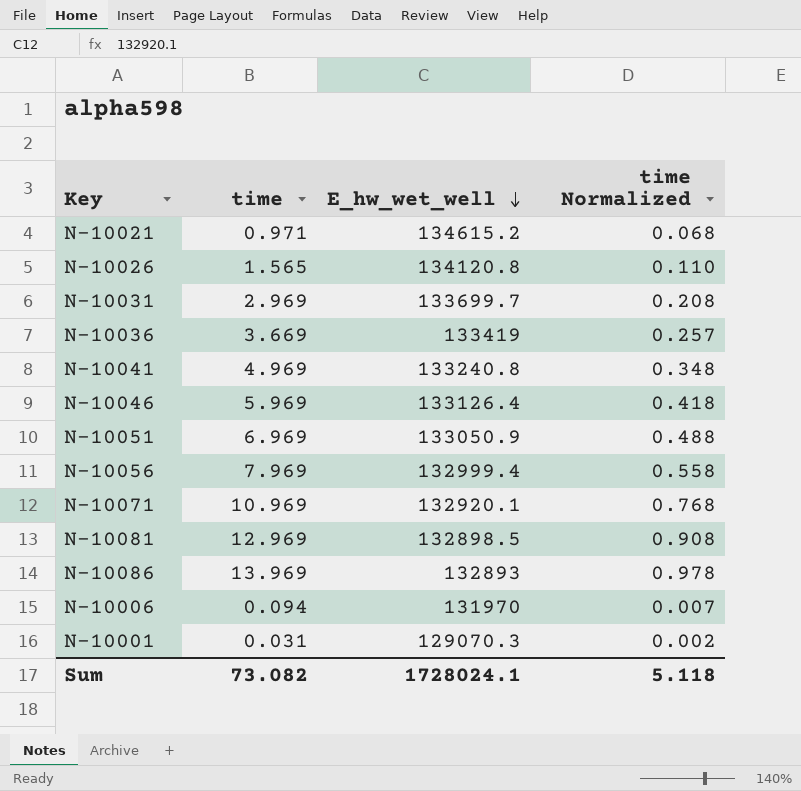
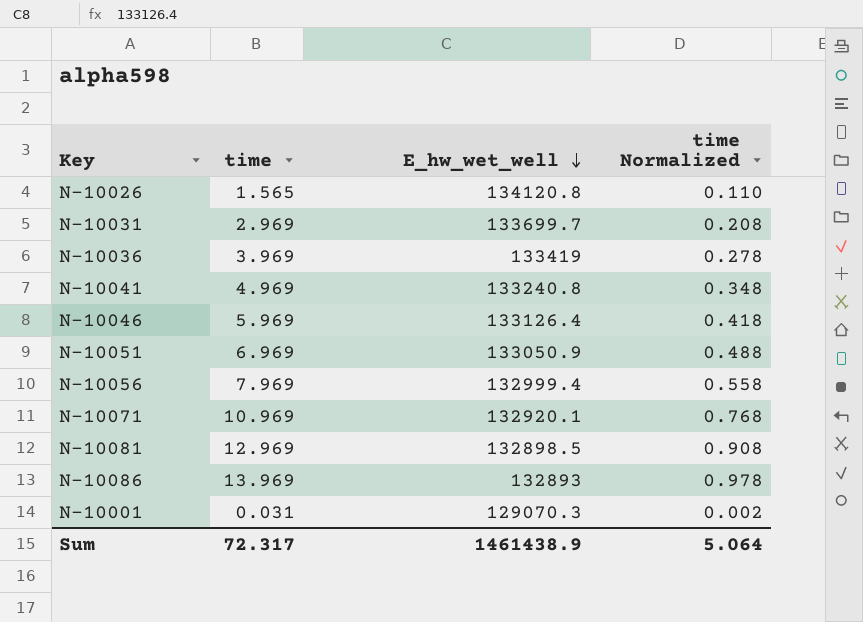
row N-10021: 0.971 | 134615.2 | 0.068 -> none
row N-10006: 0.094 | 131970 | 0.007 -> none
N-10036 | time: 3.669 -> 3.969
N-10036 | time Normalized: 0.257 -> 0.278
Sum | time: 73.082 -> 72.317
Sum | E_hw_wet_well: 1728024.1 -> 1461438.9
Sum | time Normalized: 5.118 -> 5.064

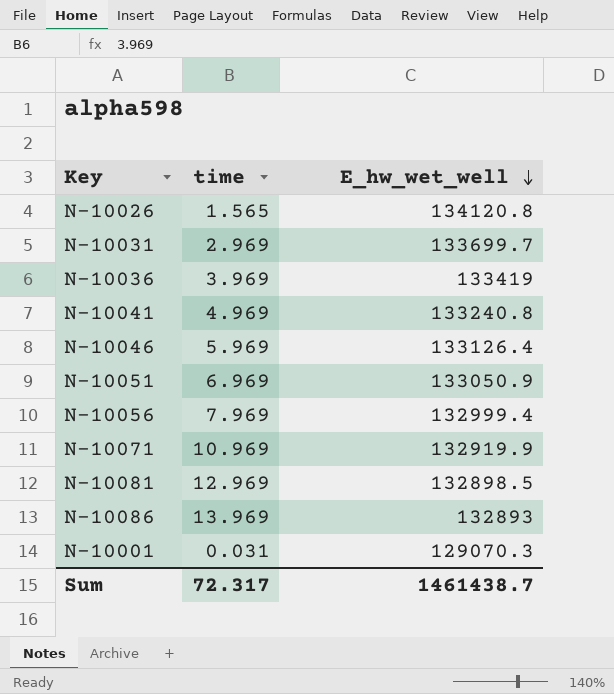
column time Normalized | formula: [time] * 0.07 -> none
N-10071 | E_hw_wet_well: 132920.1 -> 132919.9
Sum | E_hw_wet_well: 1461438.9 -> 1461438.7

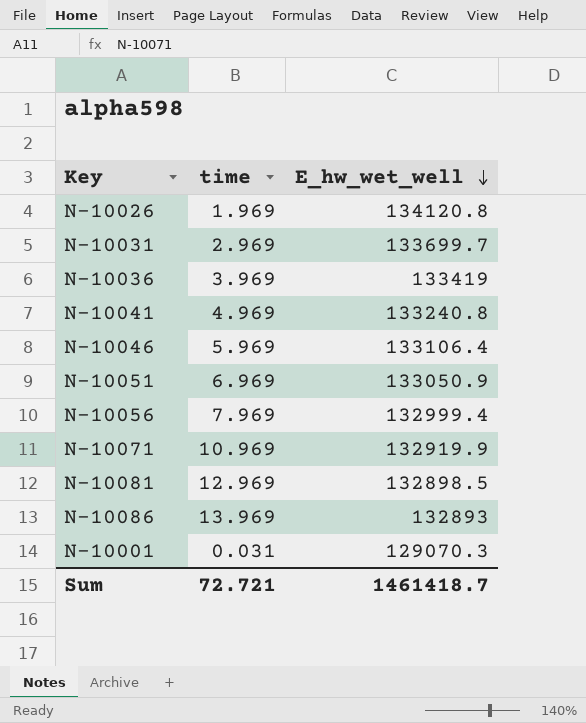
N-10026 | time: 1.565 -> 1.969
N-10046 | E_hw_wet_well: 133126.4 -> 133106.4
Sum | time: 72.317 -> 72.721
Sum | E_hw_wet_well: 1461438.7 -> 1461418.7

